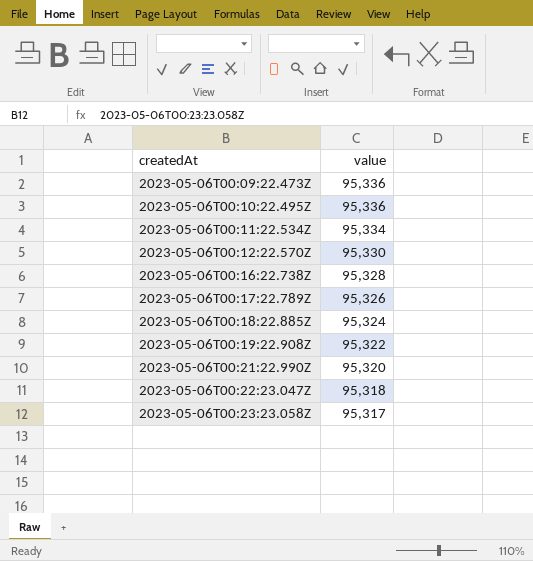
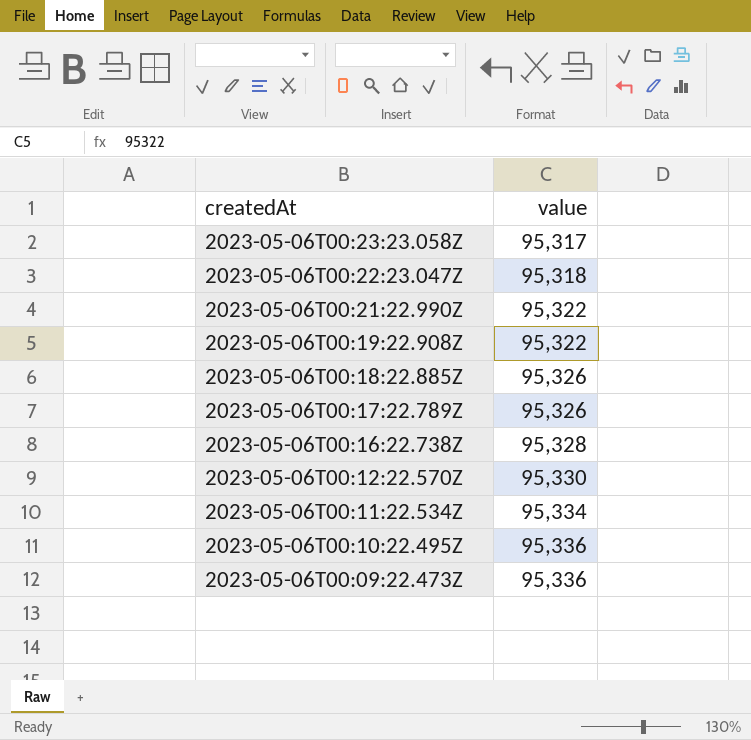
row order: createdAt ascending -> createdAt descending
2023-05-06T00:21:22.990Z | value: 95,320 -> 95,322
2023-05-06T00:18:22.885Z | value: 95,324 -> 95,326

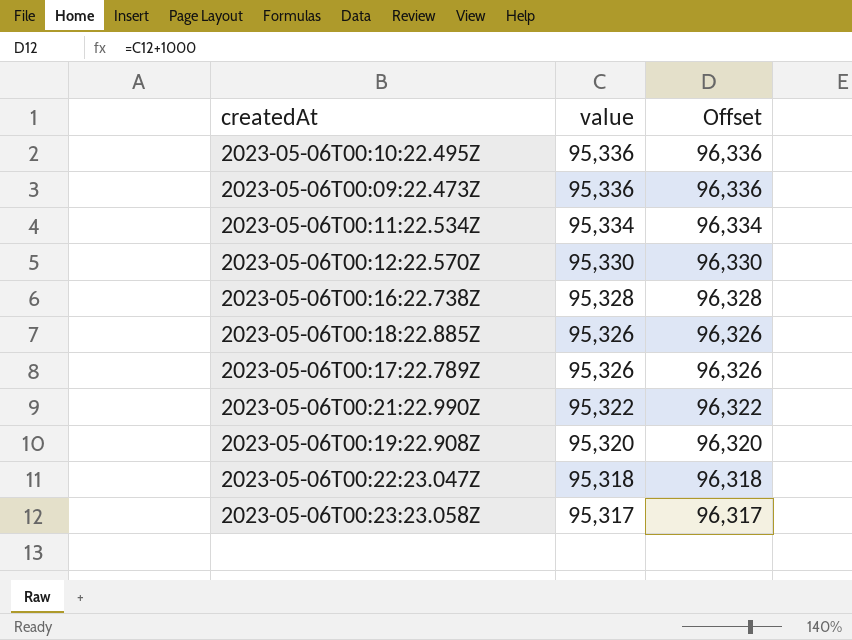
row order: createdAt descending -> value descending
column Offset | formula: none -> [value] + 1000
2023-05-06T00:19:22.908Z | value: 95,322 -> 95,320

